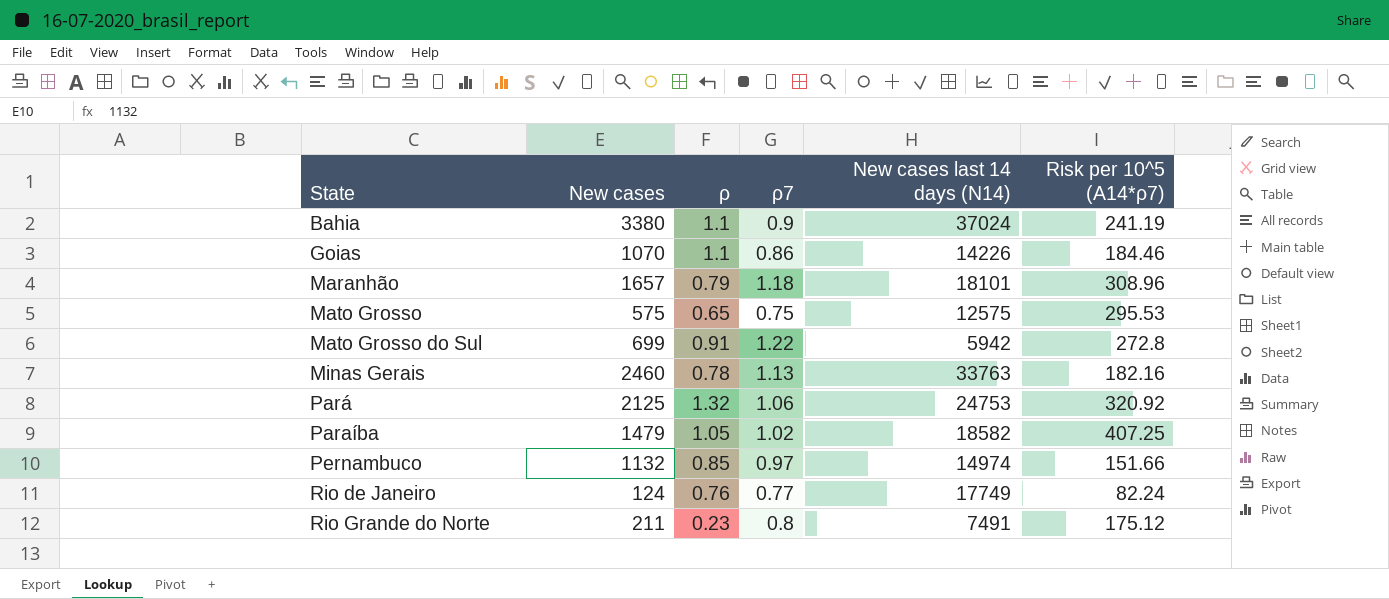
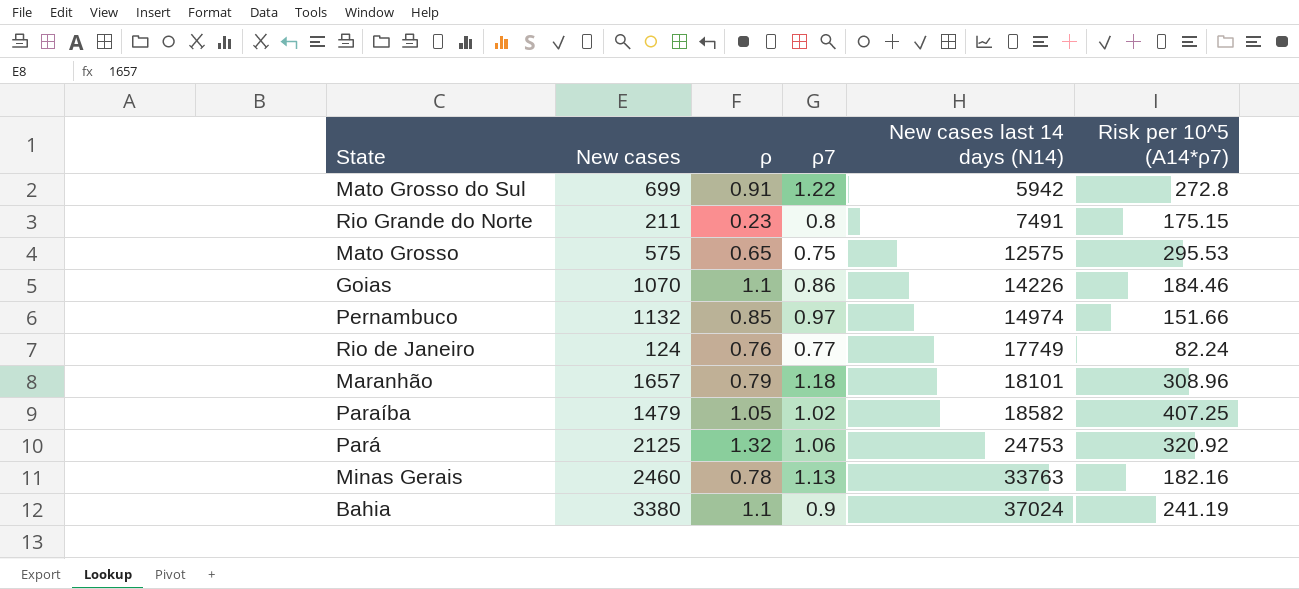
row order: State ascending -> New cases last 14 days (N14) ascending
Rio Grande do Norte | Risk per 10^5 (A14*ρ7): 175.12 -> 175.15

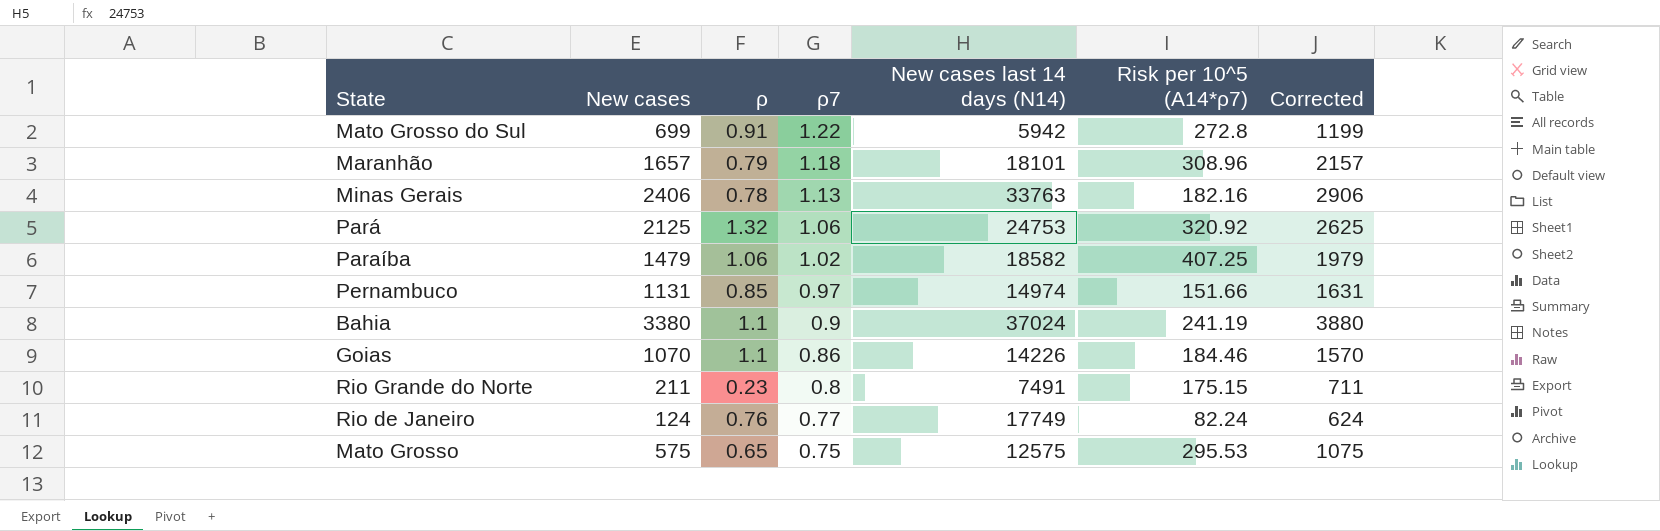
row order: New cases last 14 days (N14) ascending -> ρ7 descending
column Corrected | formula: none -> [New cases] + 500
Minas Gerais | New cases: 2460 -> 2406
Paraíba | ρ: 1.05 -> 1.06
Pernambuco | New cases: 1132 -> 1131

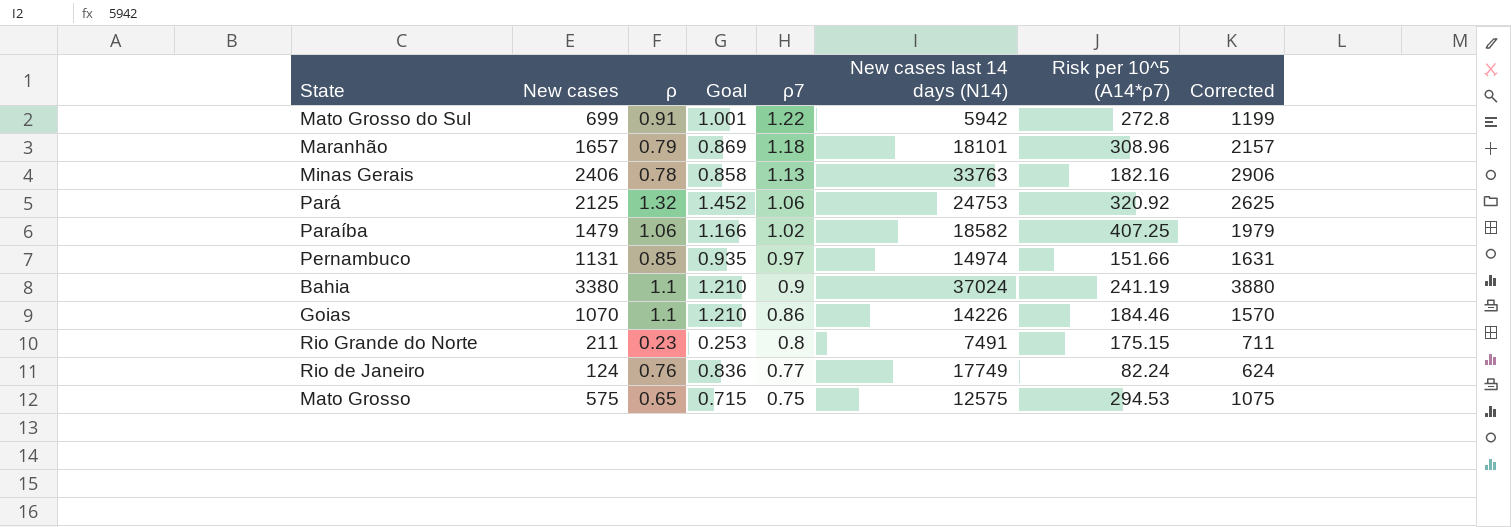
column Goal | formula: none -> [ρ] * 1.1
Mato Grosso | Risk per 10^5 (A14*ρ7): 295.53 -> 294.53

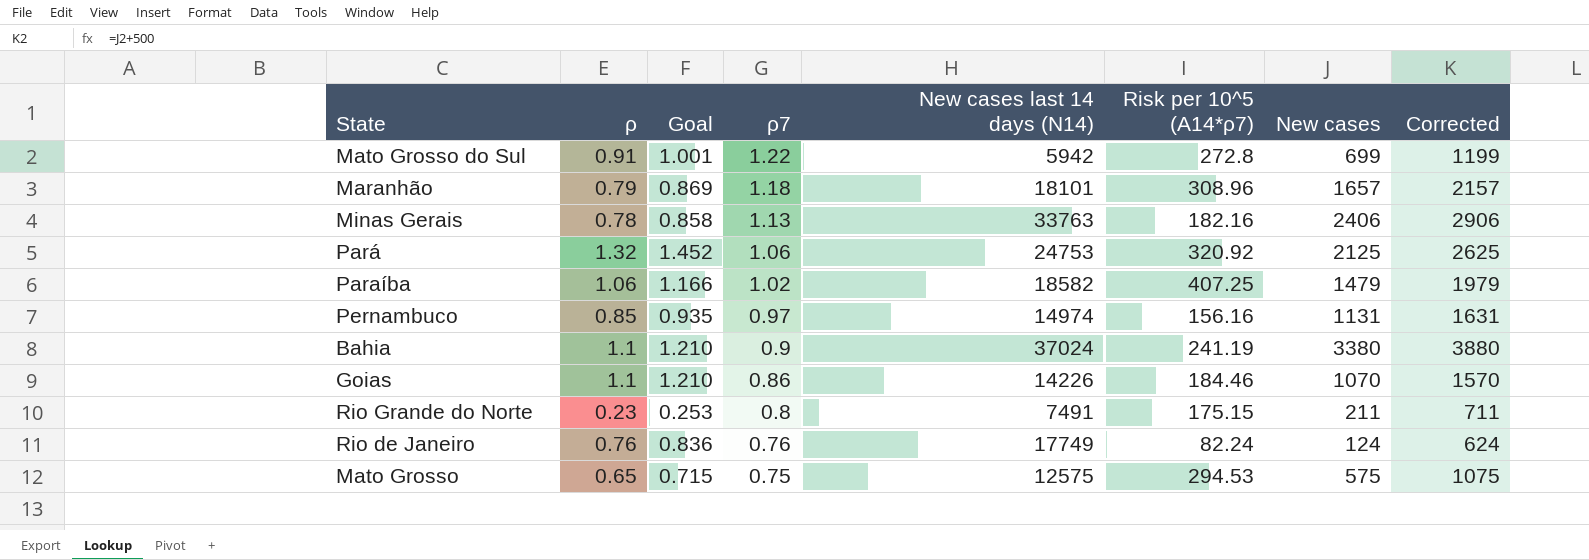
column New cases | position: 2 -> 7
Pernambuco | Risk per 10^5 (A14*ρ7): 151.66 -> 156.16
Rio de Janeiro | ρ7: 0.77 -> 0.76

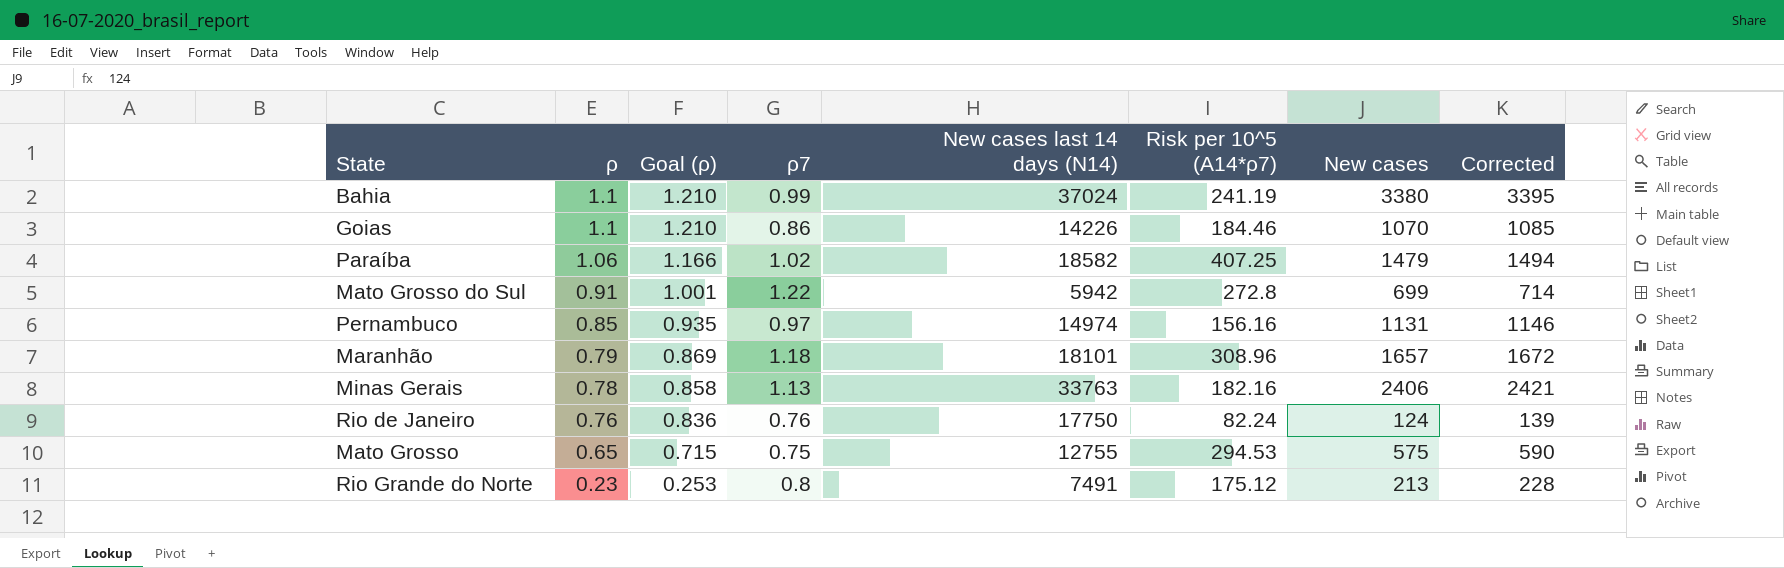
row order: ρ7 descending -> ρ descending
column name: Goal -> Goal (ρ)
column Corrected | formula: [New cases] + 500 -> [New cases] + 15
row Pará: 1.32 | 1.452 | 1.06 | 24753 | 320.92 | 2125 | 2625 -> none
Bahia | ρ7: 0.9 -> 0.99
Rio de Janeiro | New cases last 14 days (N14): 17749 -> 17750
Mato Grosso | New cases last 14 days (N14): 12575 -> 12755
Rio Grande do Norte | Risk per 10^5 (A14*ρ7): 175.15 -> 175.12
Rio Grande do Norte | New cases: 211 -> 213

